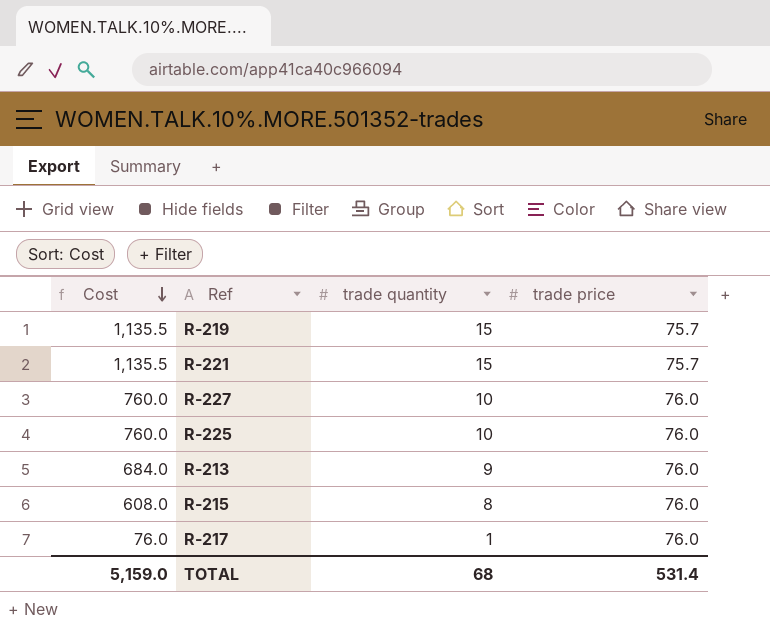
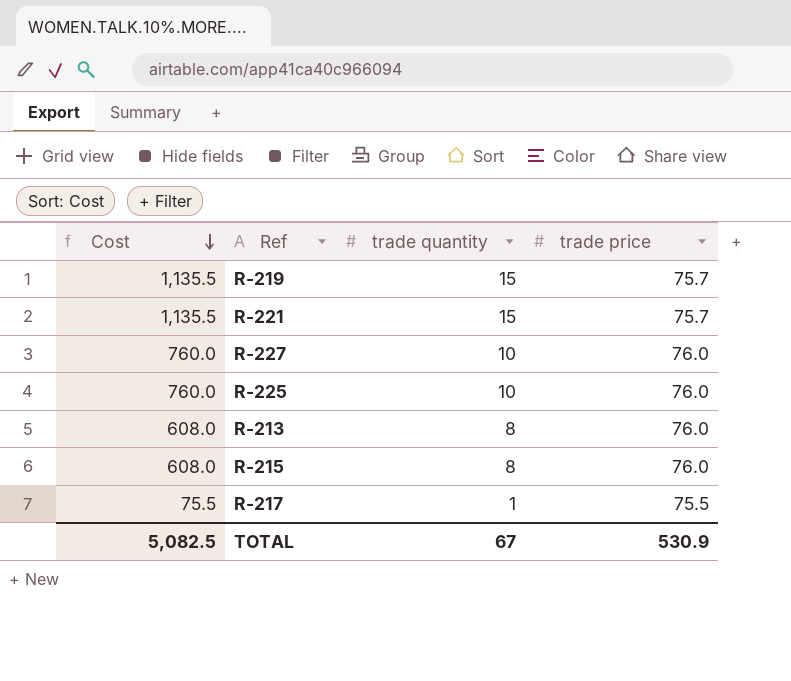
R-213 | Cost: 684.0 -> 608.0
R-213 | trade quantity: 9 -> 8
R-217 | Cost: 76.0 -> 75.5
R-217 | trade price: 76.0 -> 75.5
TOTAL | Cost: 5,159.0 -> 5,082.5
TOTAL | trade quantity: 68 -> 67
TOTAL | trade price: 531.4 -> 530.9

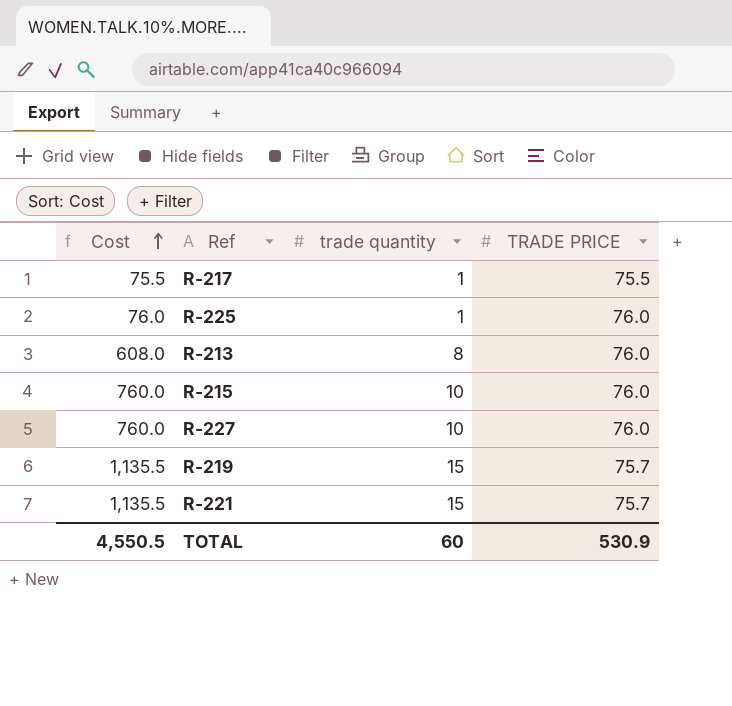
row order: Cost descending -> Cost ascending
column name: trade price -> TRADE PRICE
R-225 | Cost: 760.0 -> 76.0
R-225 | trade quantity: 10 -> 1
R-215 | Cost: 608.0 -> 760.0
R-215 | trade quantity: 8 -> 10
TOTAL | Cost: 5,082.5 -> 4,550.5
TOTAL | trade quantity: 67 -> 60

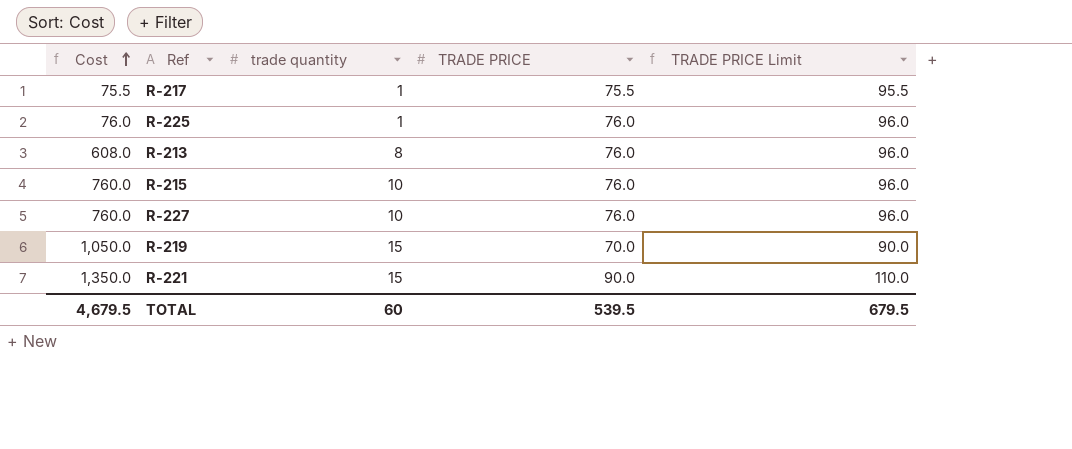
column TRADE PRICE Limit | formula: none -> [TRADE PRICE] + 20
R-219 | Cost: 1,135.5 -> 1,050.0
R-219 | TRADE PRICE: 75.7 -> 70.0
R-221 | Cost: 1,135.5 -> 1,350.0
R-221 | TRADE PRICE: 75.7 -> 90.0
TOTAL | Cost: 4,550.5 -> 4,679.5
TOTAL | TRADE PRICE: 530.9 -> 539.5

